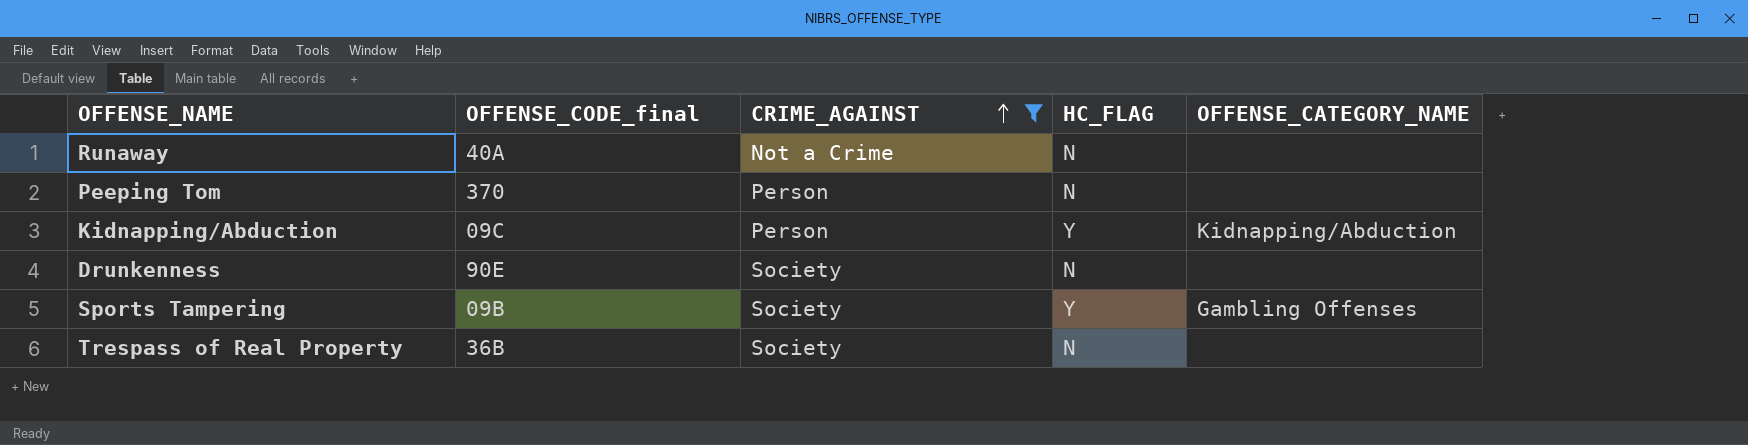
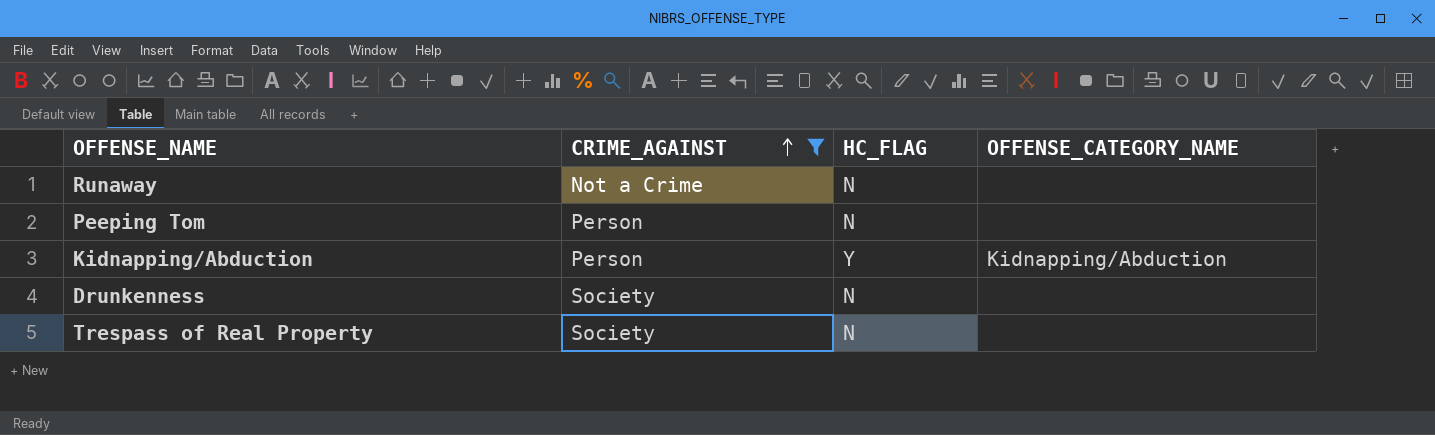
column OFFENSE_CODE_final | position: 2 -> none
row Sports Tampering: 09B | Society | Y | Gambling Offenses -> none

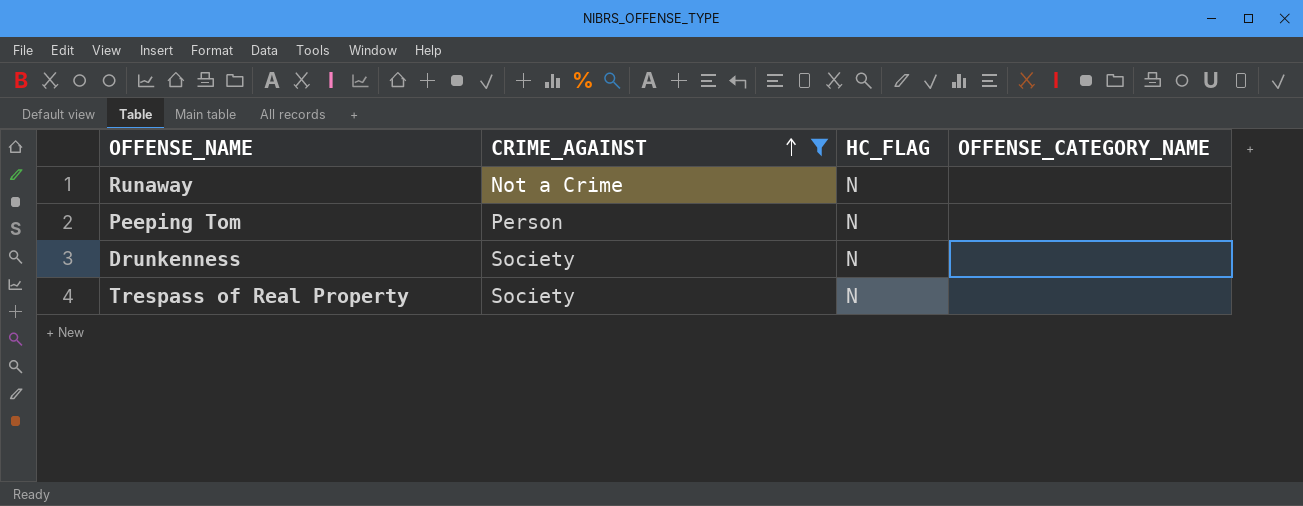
row Kidnapping/Abduction: Person | Y | Kidnapping/Abduction -> none

